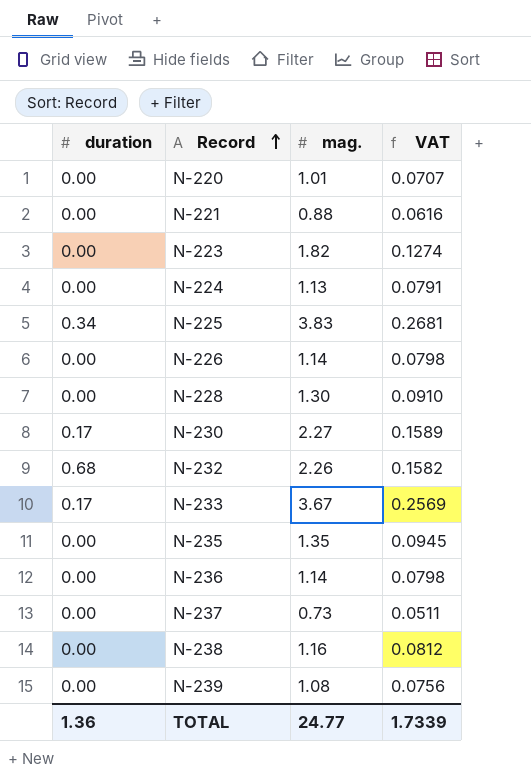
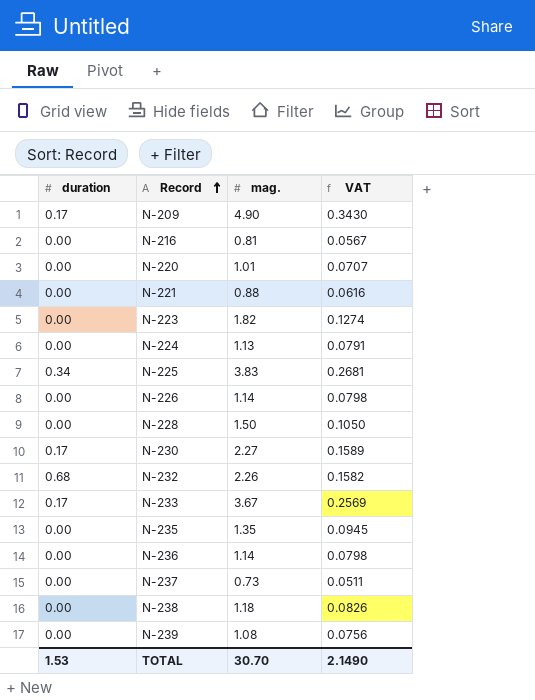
row N-209: none -> 0.17 | 4.90 | 0.3430
row N-216: none -> 0.00 | 0.81 | 0.0567
N-228 | mag.: 1.30 -> 1.50
N-228 | VAT: 0.0910 -> 0.1050
N-238 | mag.: 1.16 -> 1.18
N-238 | VAT: 0.0812 -> 0.0826
TOTAL | duration: 1.36 -> 1.53
TOTAL | mag.: 24.77 -> 30.70
TOTAL | VAT: 1.7339 -> 2.1490

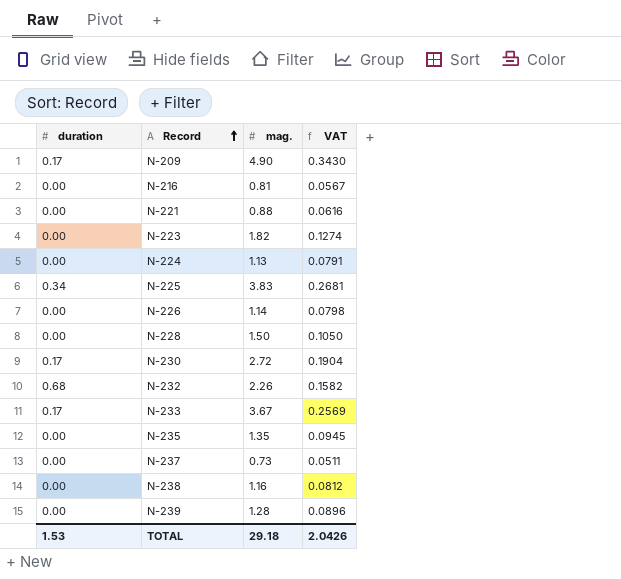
row N-220: 0.00 | 1.01 | 0.0707 -> none
row N-236: 0.00 | 1.14 | 0.0798 -> none
N-230 | mag.: 2.27 -> 2.72
N-230 | VAT: 0.1589 -> 0.1904
N-238 | mag.: 1.18 -> 1.16
N-238 | VAT: 0.0826 -> 0.0812
N-239 | mag.: 1.08 -> 1.28
N-239 | VAT: 0.0756 -> 0.0896
TOTAL | mag.: 30.70 -> 29.18
TOTAL | VAT: 2.1490 -> 2.0426

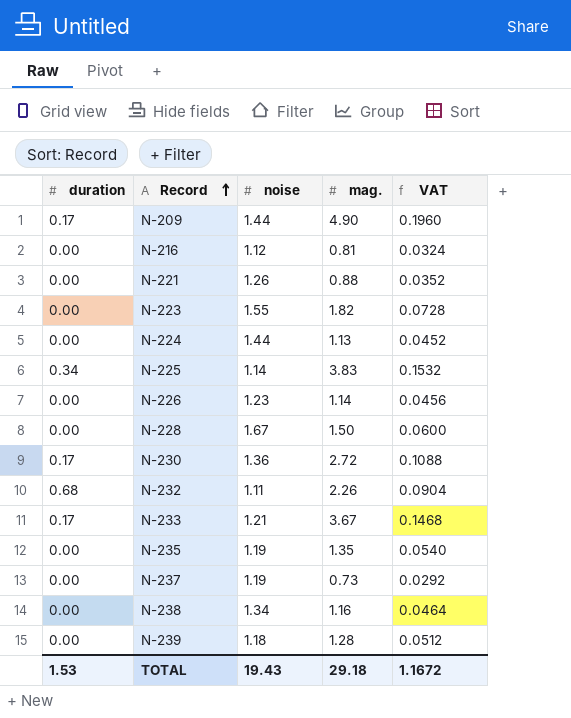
column noise | position: none -> 3
column VAT | formula: [mag.] * 0.07 -> [mag.] * 0.04
TOTAL | VAT: 2.0426 -> 1.1672

